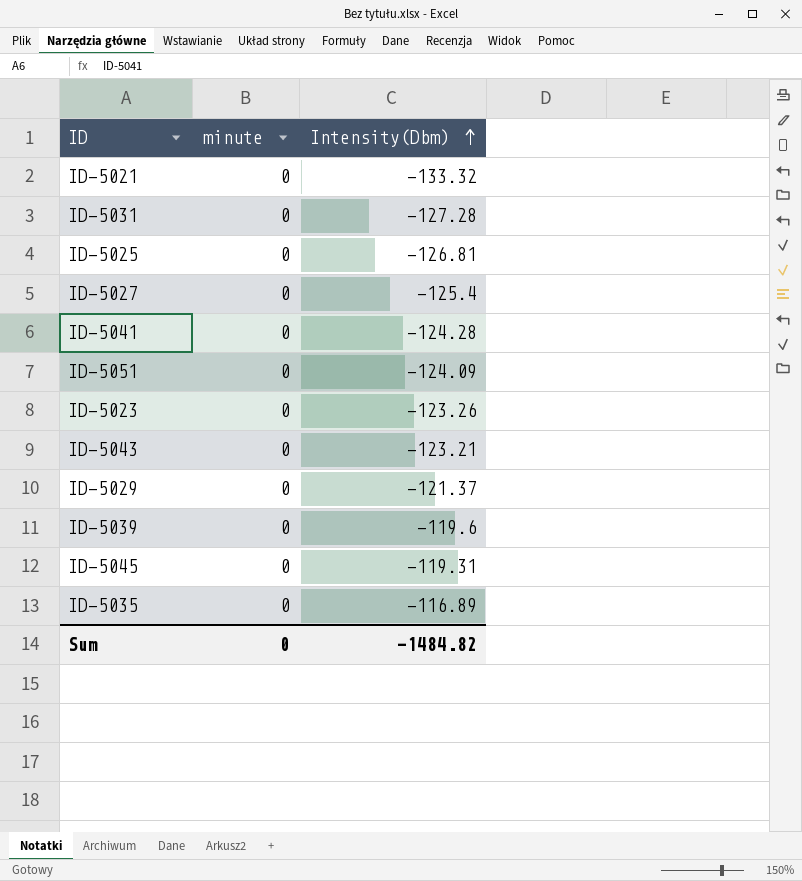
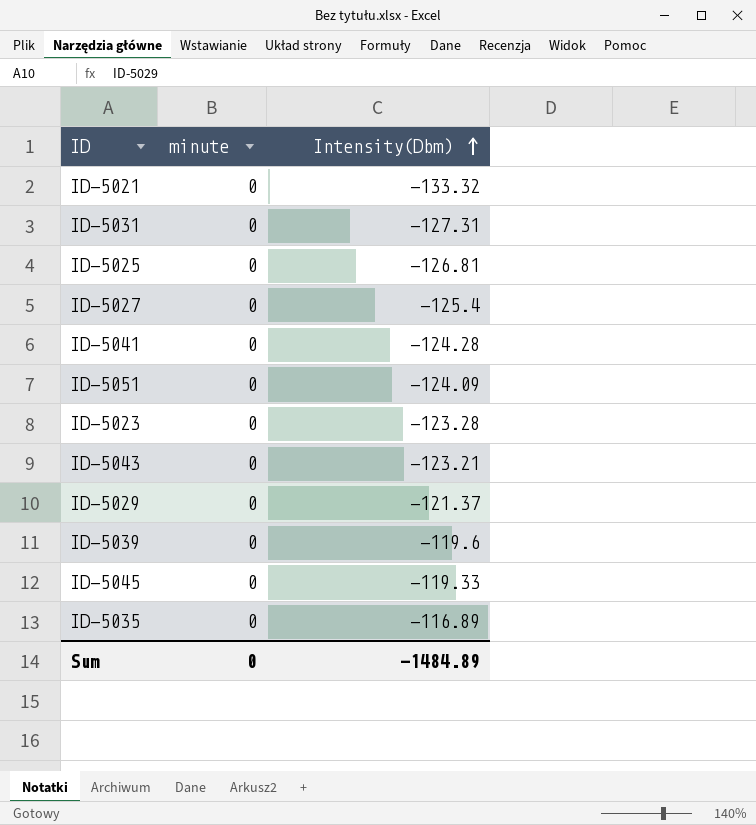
ID-5031 | Intensity(Dbm): -127.28 -> -127.31
ID-5023 | Intensity(Dbm): -123.26 -> -123.28
ID-5045 | Intensity(Dbm): -119.31 -> -119.33
Sum | Intensity(Dbm): -1484.82 -> -1484.89

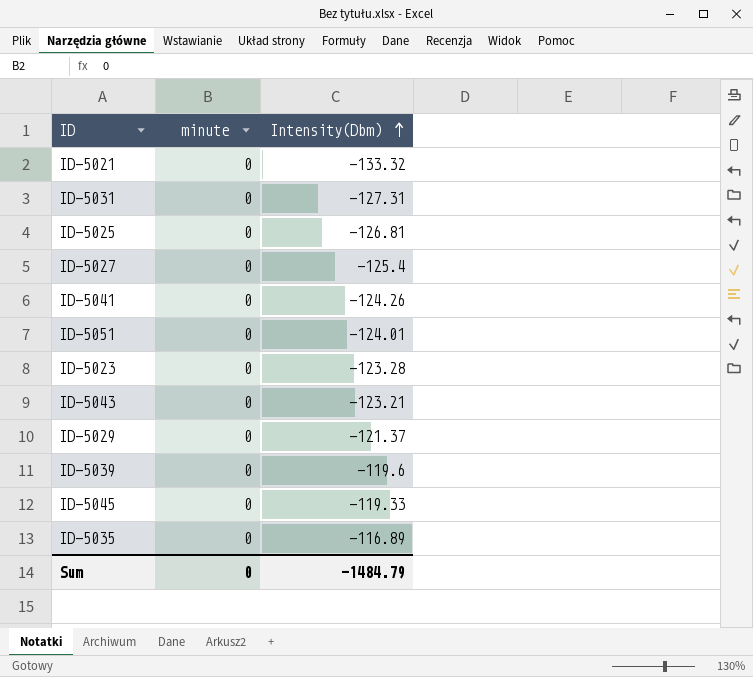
ID-5041 | Intensity(Dbm): -124.28 -> -124.26
ID-5051 | Intensity(Dbm): -124.09 -> -124.01
Sum | Intensity(Dbm): -1484.89 -> -1484.79

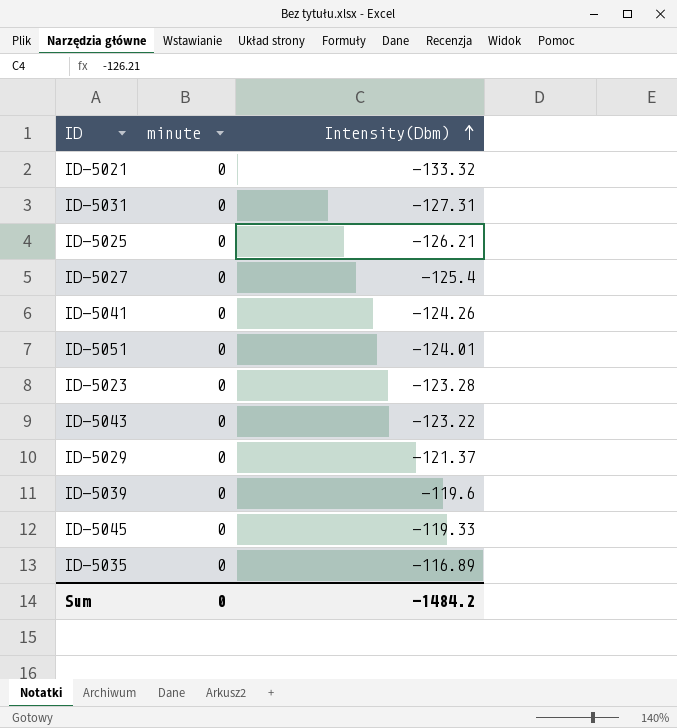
ID-5025 | Intensity(Dbm): -126.81 -> -126.21
ID-5043 | Intensity(Dbm): -123.21 -> -123.22
Sum | Intensity(Dbm): -1484.79 -> -1484.2

